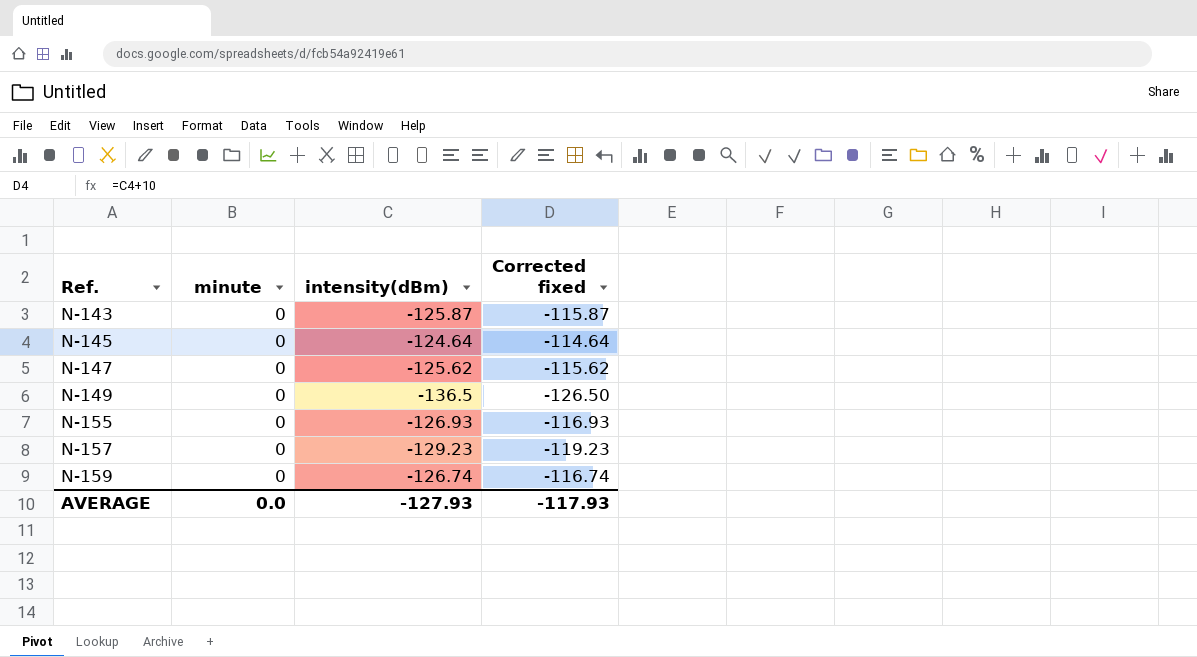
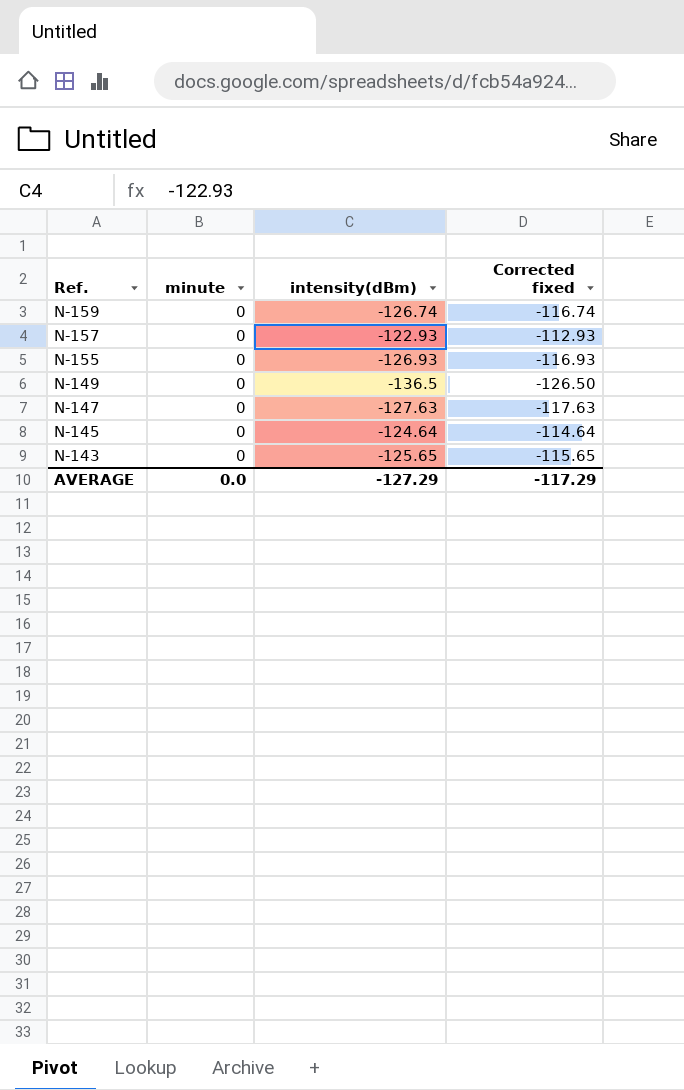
row order: Ref. ascending -> Ref. descending
N-157 | intensity(dBm): -129.23 -> -122.93
N-157 | Corrected fixed: -119.23 -> -112.93
N-147 | intensity(dBm): -125.62 -> -127.63
N-147 | Corrected fixed: -115.62 -> -117.63
N-143 | intensity(dBm): -125.87 -> -125.65
N-143 | Corrected fixed: -115.87 -> -115.65
AVERAGE | intensity(dBm): -127.93 -> -127.29
AVERAGE | Corrected fixed: -117.93 -> -117.29

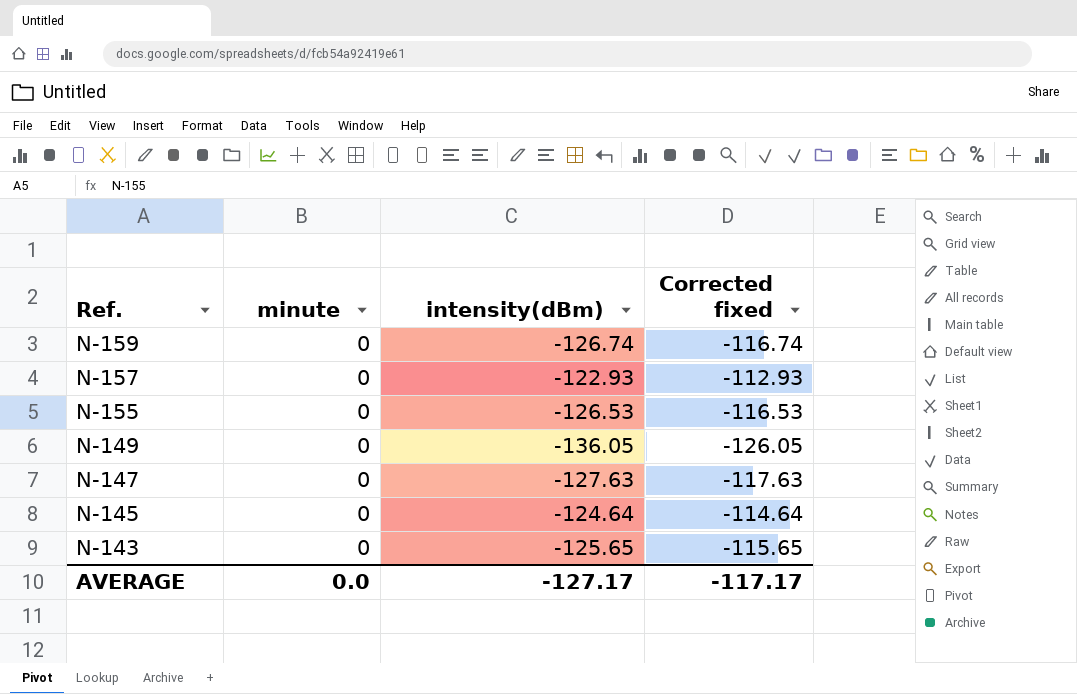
N-155 | intensity(dBm): -126.93 -> -126.53
N-155 | Corrected fixed: -116.93 -> -116.53
N-149 | intensity(dBm): -136.5 -> -136.05
N-149 | Corrected fixed: -126.50 -> -126.05
AVERAGE | intensity(dBm): -127.29 -> -127.17
AVERAGE | Corrected fixed: -117.29 -> -117.17

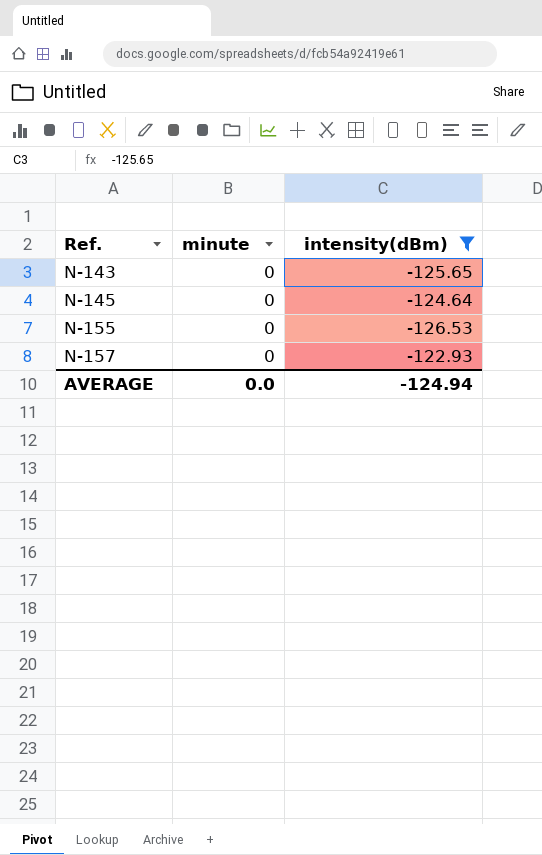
filter: none -> intensity(dBm) >= -126.53
row order: Ref. descending -> Ref. ascending
column Corrected fixed | formula: [intensity(dBm)] + 10 -> none
AVERAGE | intensity(dBm): -127.17 -> -124.94

